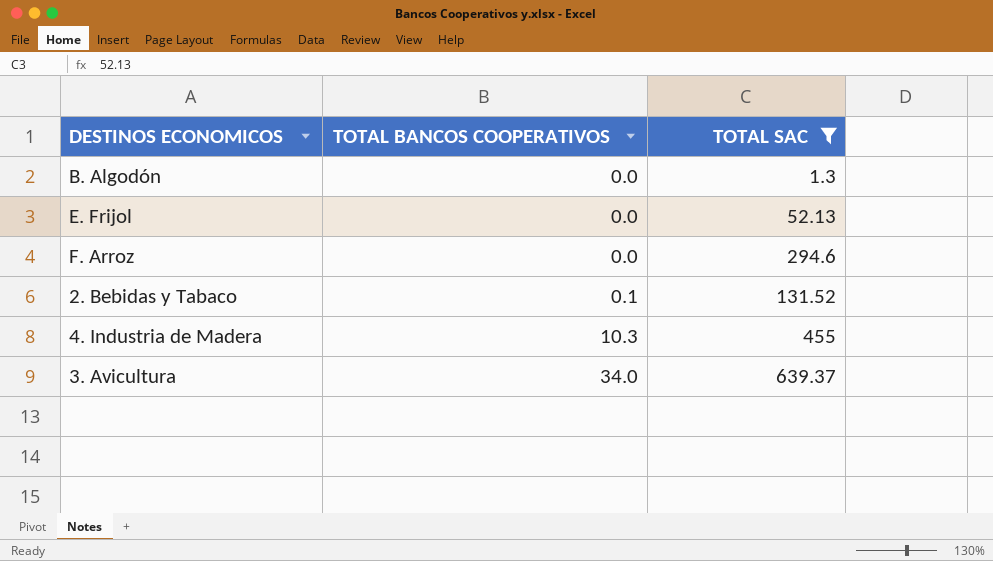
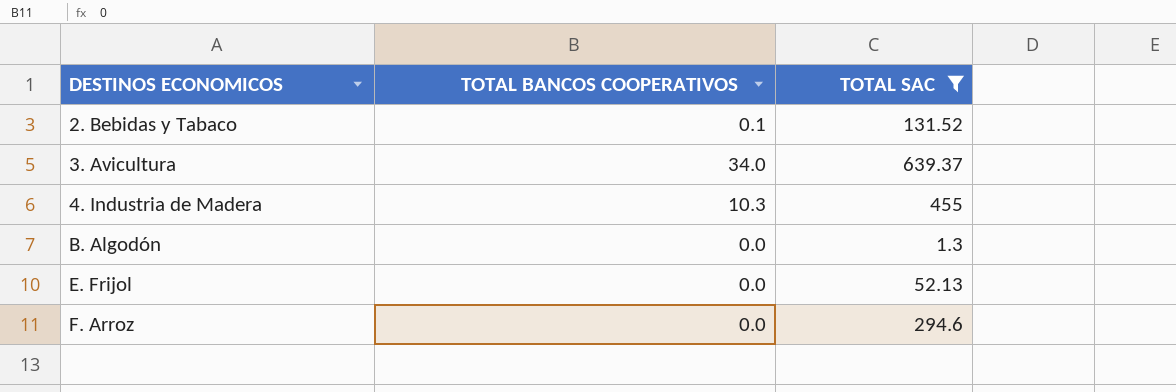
row order: TOTAL BANCOS COOPERATIVOS ascending -> DESTINOS ECONOMICOS ascending

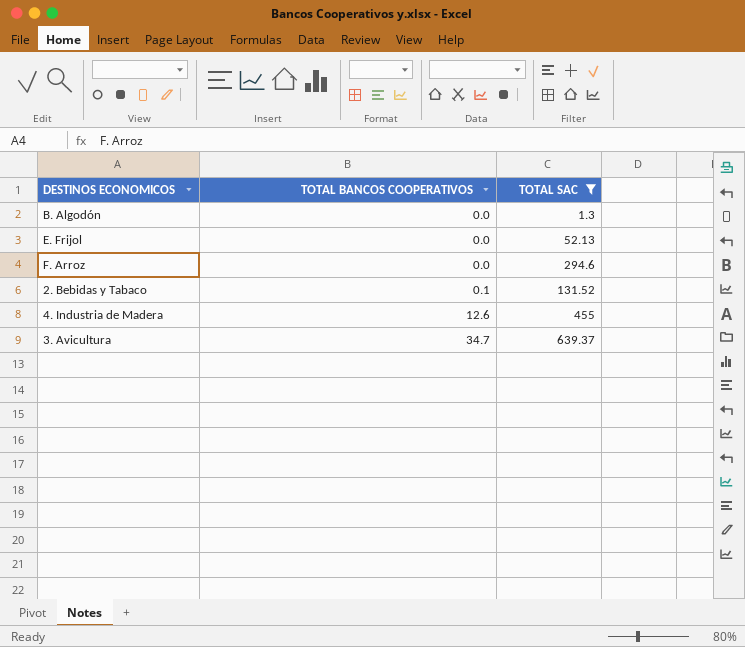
row order: DESTINOS ECONOMICOS ascending -> TOTAL BANCOS COOPERATIVOS ascending
4. Industria de Madera | TOTAL BANCOS COOPERATIVOS: 10.3 -> 12.6
3. Avicultura | TOTAL BANCOS COOPERATIVOS: 34.0 -> 34.7

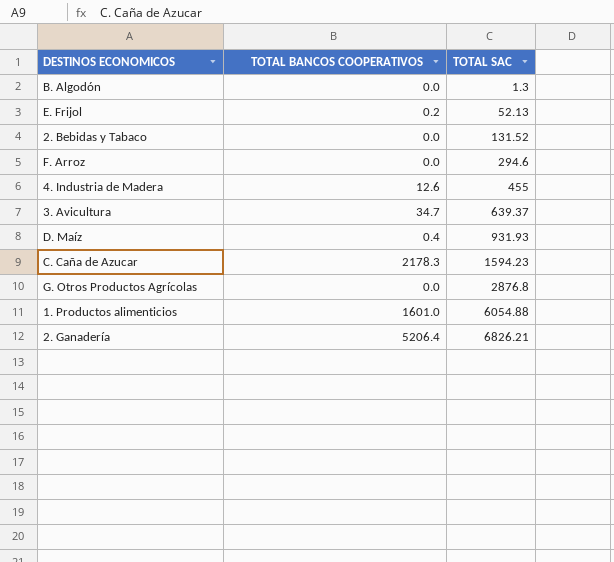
filter: TOTAL SAC <= 639.37 -> none
row order: TOTAL BANCOS COOPERATIVOS ascending -> TOTAL SAC ascending
E. Frijol | TOTAL BANCOS COOPERATIVOS: 0.0 -> 0.2
2. Bebidas y Tabaco | TOTAL BANCOS COOPERATIVOS: 0.1 -> 0.0

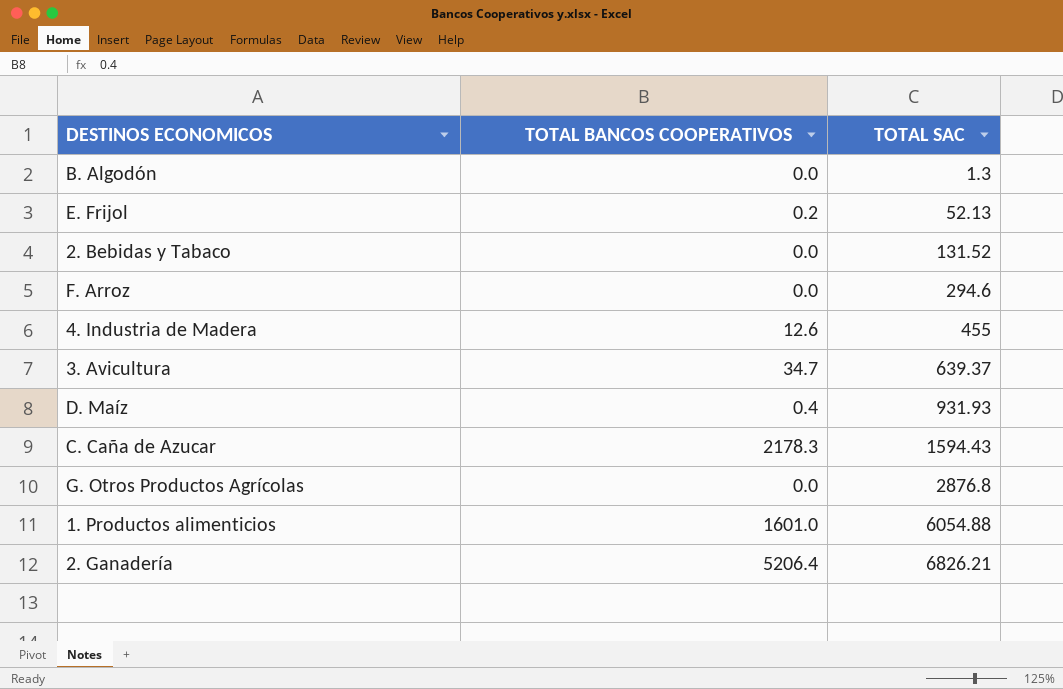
C. Caña de Azucar | TOTAL SAC: 1594.23 -> 1594.43

